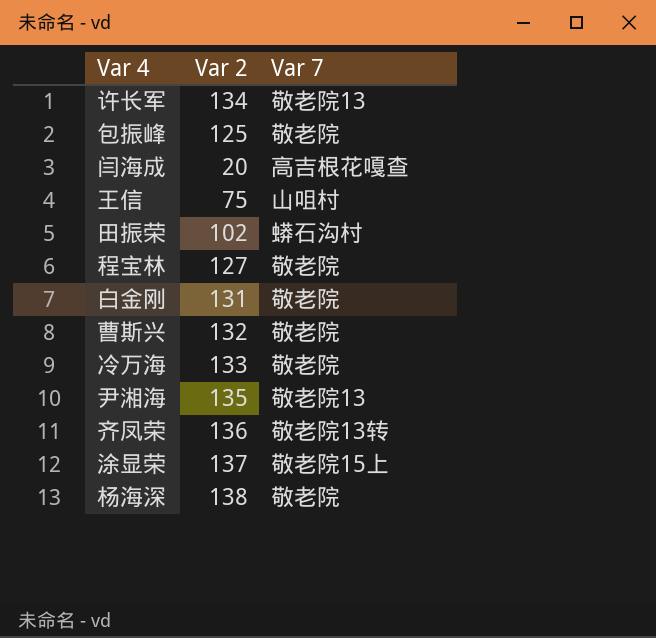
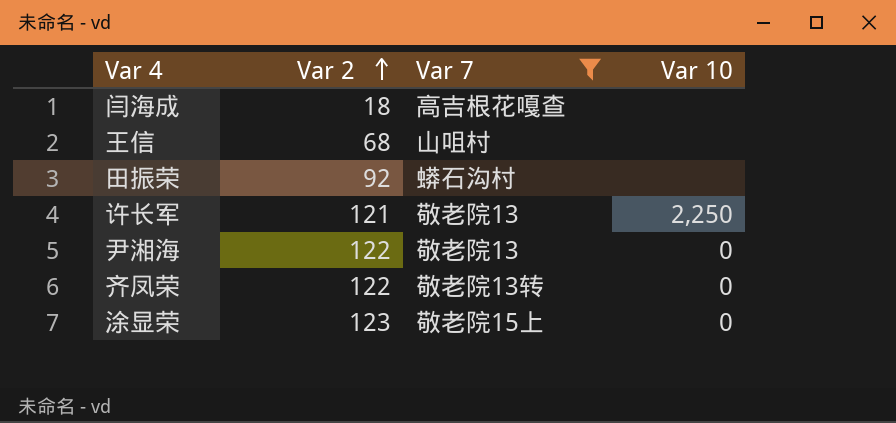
filter: none -> Var 7 != 敬老院
row order: none -> Var 2 ascending
column Var 10 | position: none -> 4
闫海成 | Var 2: 20 -> 18
王信 | Var 2: 75 -> 68
田振荣 | Var 2: 102 -> 92
许长军 | Var 2: 134 -> 121
尹湘海 | Var 2: 135 -> 122
齐凤荣 | Var 2: 136 -> 122
涂显荣 | Var 2: 137 -> 123

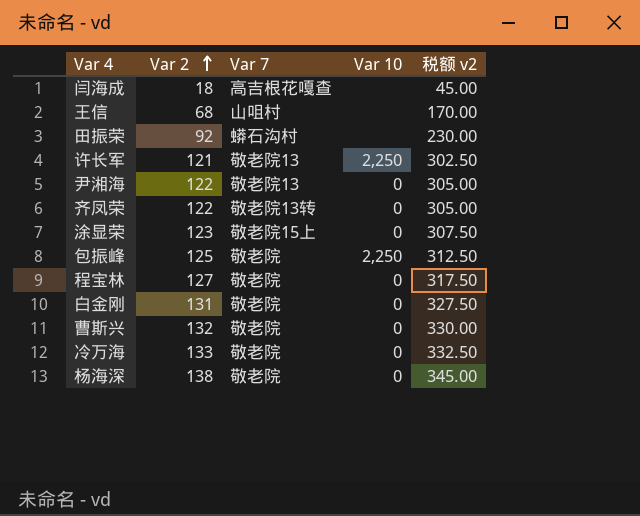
filter: Var 7 != 敬老院 -> none
column 税额 v2 | formula: none -> [Var 2] * 2.5

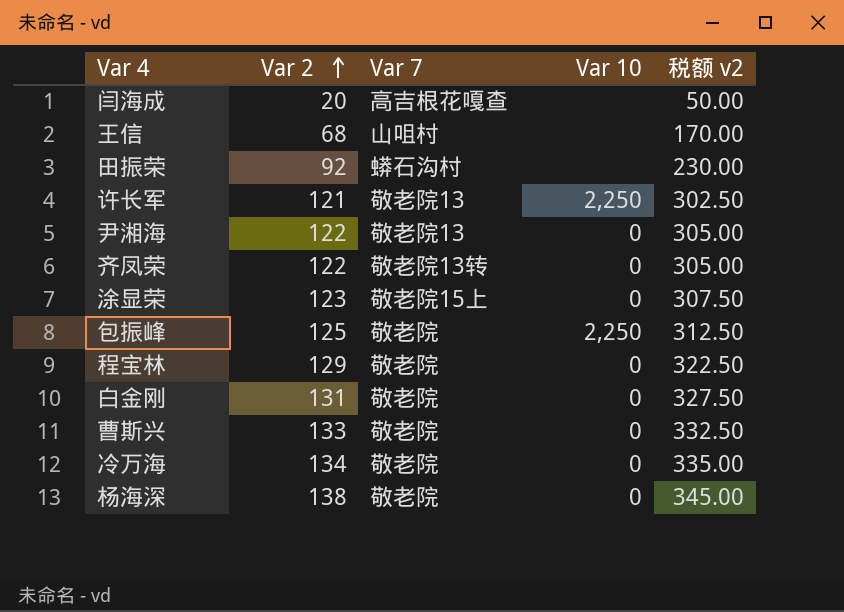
闫海成 | Var 2: 18 -> 20
闫海成 | 税额 v2: 45.00 -> 50.00
程宝林 | Var 2: 127 -> 129
程宝林 | 税额 v2: 317.50 -> 322.50
曹斯兴 | Var 2: 132 -> 133
曹斯兴 | 税额 v2: 330.00 -> 332.50
冷万海 | Var 2: 133 -> 134
冷万海 | 税额 v2: 332.50 -> 335.00

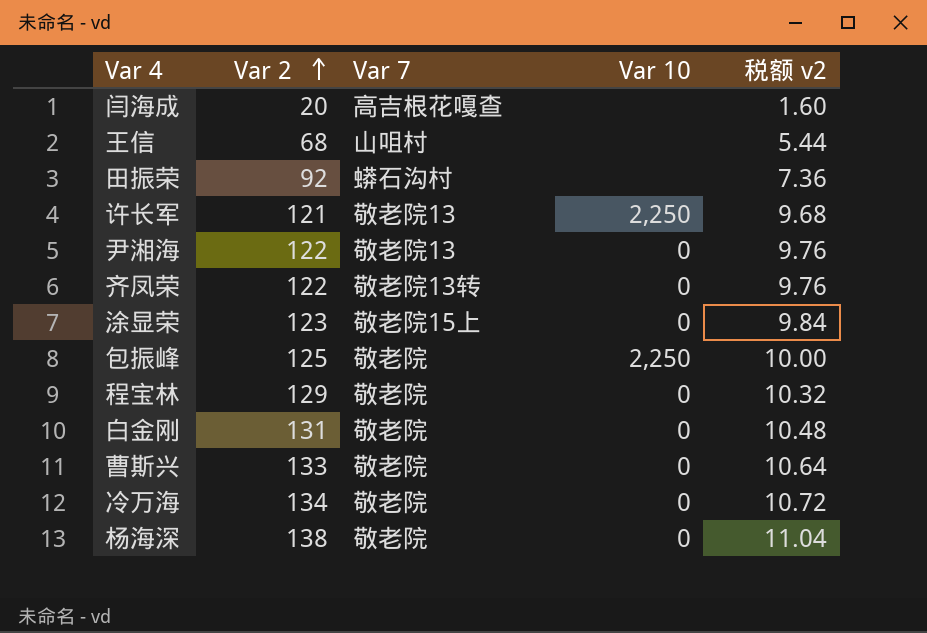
column 税额 v2 | formula: [Var 2] * 2.5 -> [Var 2] * 0.08

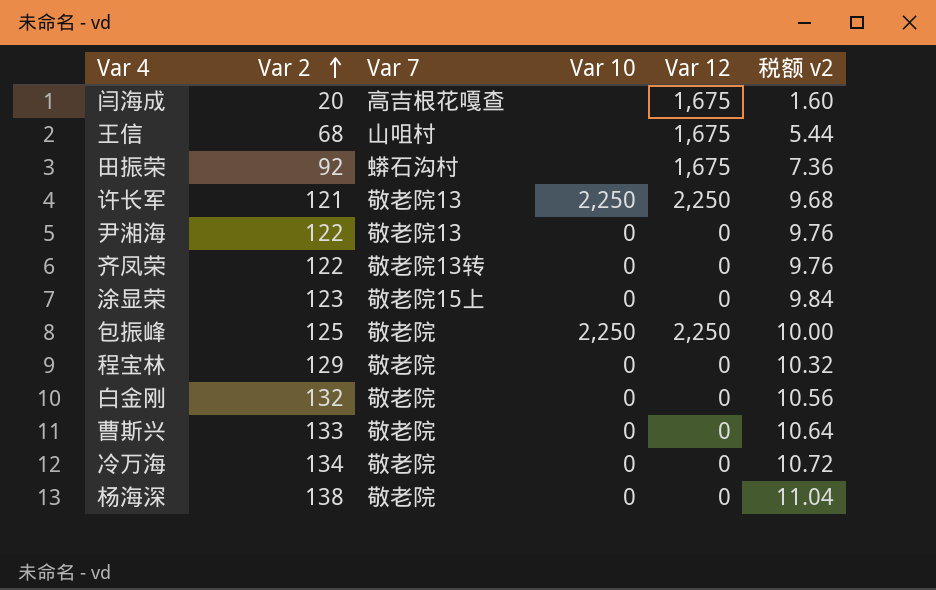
column Var 12 | position: none -> 5
白金刚 | Var 2: 131 -> 132
白金刚 | 税额 v2: 10.48 -> 10.56

